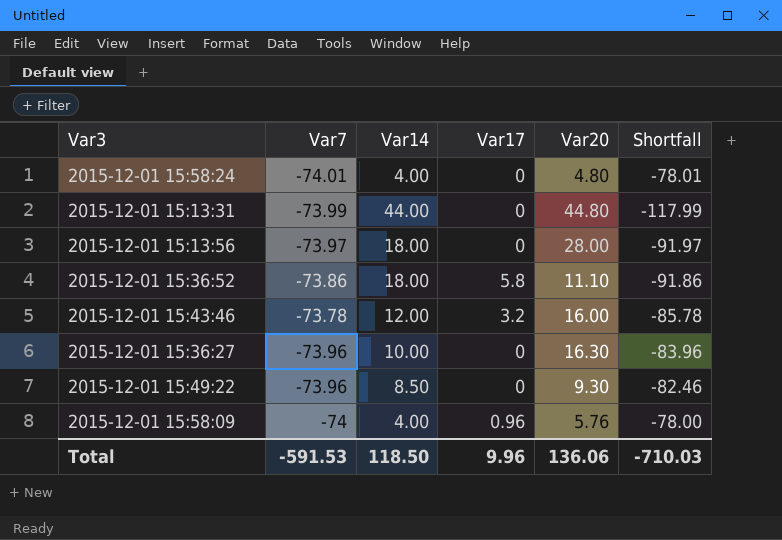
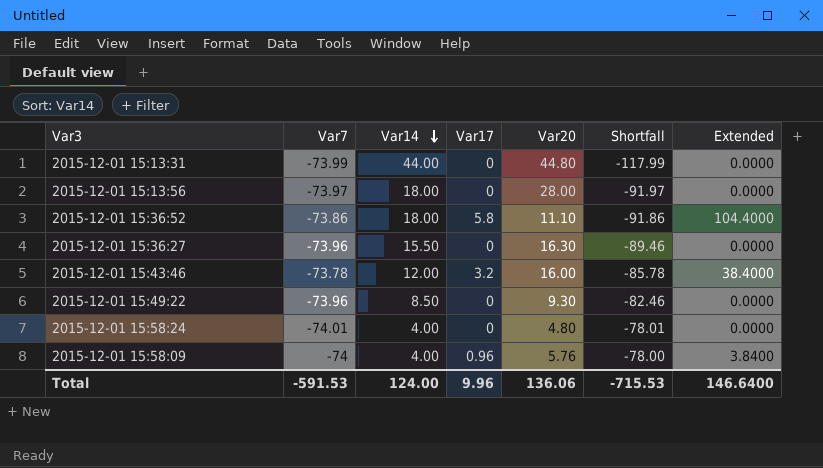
row order: none -> Var14 descending
column Extended | formula: none -> [Var14] * [Var17]
2015-12-01 15:36:27 | Var14: 10.00 -> 15.50
2015-12-01 15:36:27 | Shortfall: -83.96 -> -89.46
Total | Var14: 118.50 -> 124.00
Total | Shortfall: -710.03 -> -715.53

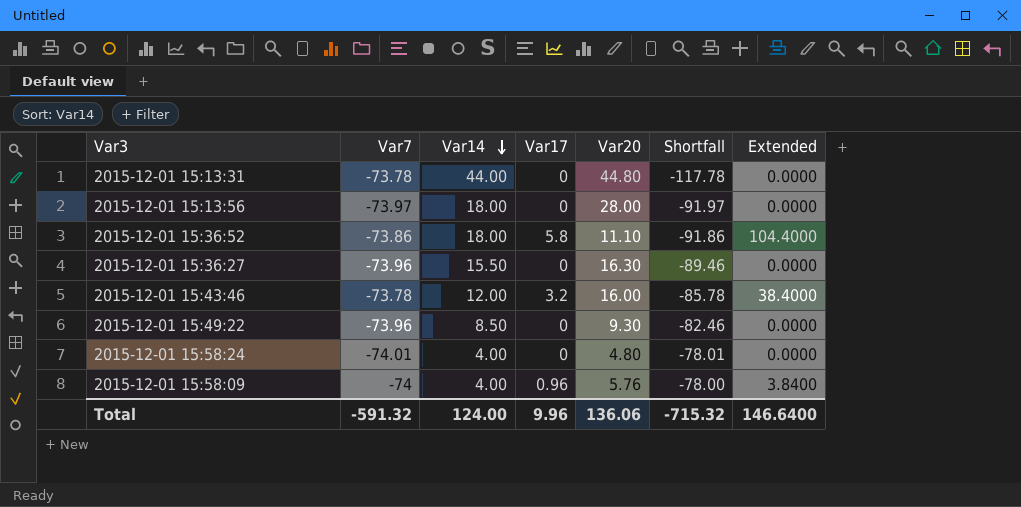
2015-12-01 15:13:31 | Var7: -73.99 -> -73.78
2015-12-01 15:13:31 | Shortfall: -117.99 -> -117.78
Total | Var7: -591.53 -> -591.32
Total | Shortfall: -715.53 -> -715.32

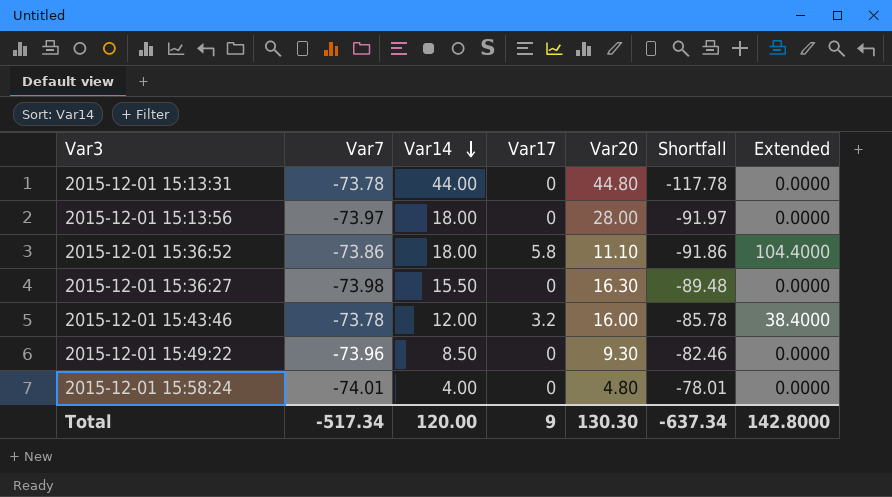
row 2015-12-01 15:58:09: -74 | 4.00 | 0.96 | 5.76 | -78.00 | 3.8400 -> none
2015-12-01 15:36:27 | Var7: -73.96 -> -73.98
2015-12-01 15:36:27 | Shortfall: -89.46 -> -89.48
Total | Var7: -591.32 -> -517.34
Total | Var14: 124.00 -> 120.00
Total | Var17: 9.96 -> 9
Total | Var20: 136.06 -> 130.30
Total | Shortfall: -715.32 -> -637.34
Total | Extended: 146.6400 -> 142.8000

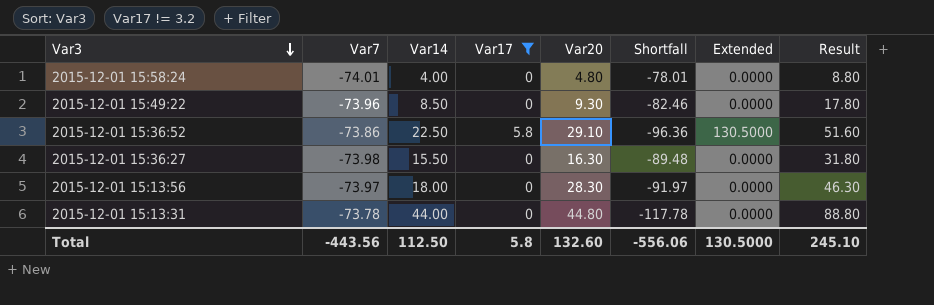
filter: none -> Var17 != 3.2
row order: Var14 descending -> Var3 descending
column Result | formula: none -> [Var14] + [Var20]
2015-12-01 15:36:52 | Var14: 18.00 -> 22.50
2015-12-01 15:36:52 | Var20: 11.10 -> 29.10
2015-12-01 15:36:52 | Shortfall: -91.86 -> -96.36
2015-12-01 15:36:52 | Extended: 104.4000 -> 130.5000
2015-12-01 15:13:56 | Var20: 28.00 -> 28.30
Total | Var7: -517.34 -> -443.56
Total | Var14: 120.00 -> 112.50
Total | Var17: 9 -> 5.8
Total | Var20: 130.30 -> 132.60
Total | Shortfall: -637.34 -> -556.06
Total | Extended: 142.8000 -> 130.5000

